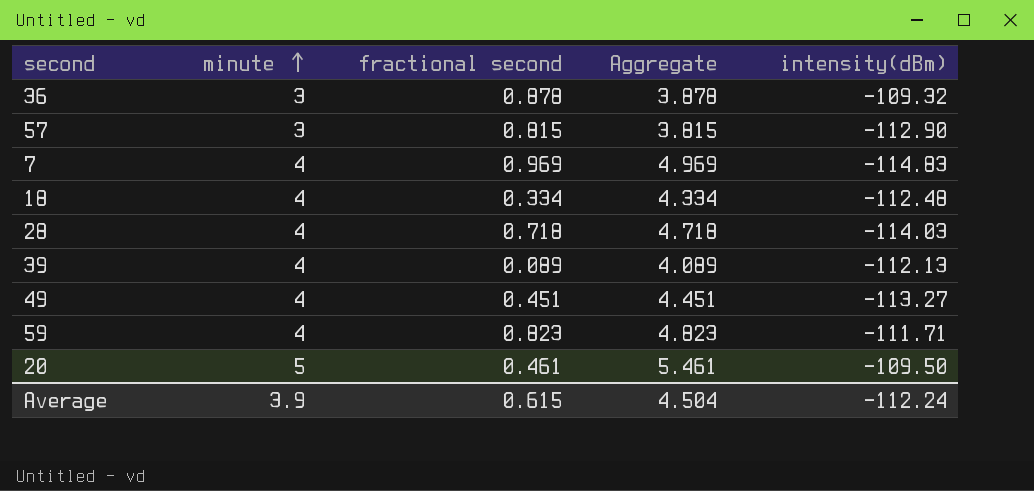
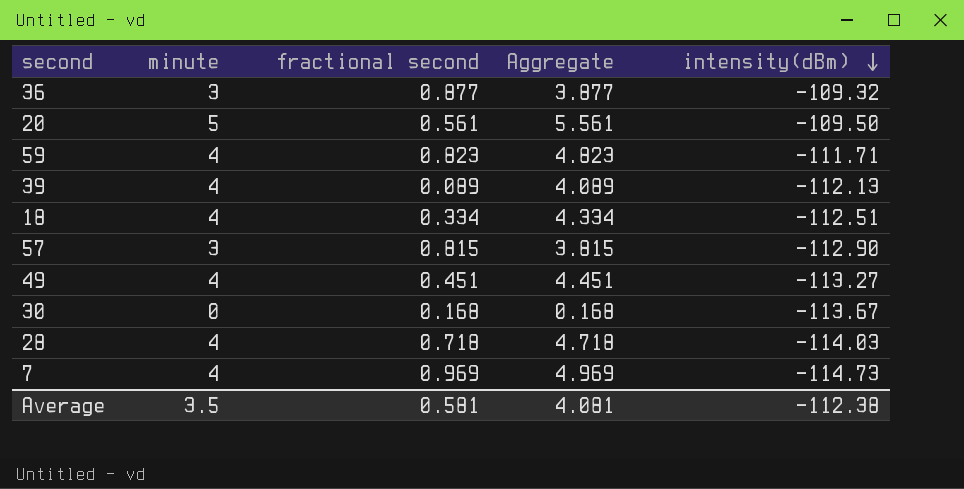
row order: minute ascending -> intensity(dBm) descending
36 | fractional second: 0.878 -> 0.877
36 | Aggregate: 3.878 -> 3.877
20 | fractional second: 0.461 -> 0.561
20 | Aggregate: 5.461 -> 5.561
18 | intensity(dBm): -112.48 -> -112.51
row 30: none -> 0 | 0.168 | 0.168 | -113.67
7 | intensity(dBm): -114.83 -> -114.73
Average | minute: 3.9 -> 3.5
Average | fractional second: 0.615 -> 0.581
Average | Aggregate: 4.504 -> 4.081
Average | intensity(dBm): -112.24 -> -112.38

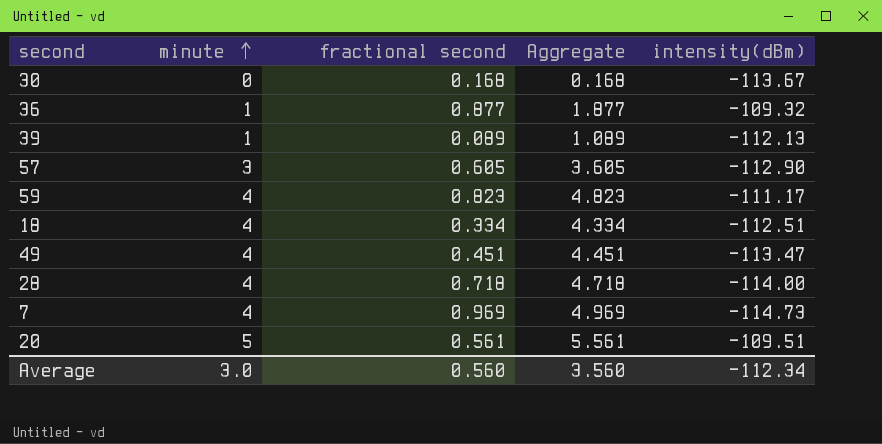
row order: intensity(dBm) descending -> minute ascending
36 | minute: 3 -> 1
36 | Aggregate: 3.877 -> 1.877
39 | minute: 4 -> 1
39 | Aggregate: 4.089 -> 1.089
57 | fractional second: 0.815 -> 0.605
57 | Aggregate: 3.815 -> 3.605
59 | intensity(dBm): -111.71 -> -111.17
49 | intensity(dBm): -113.27 -> -113.47
28 | intensity(dBm): -114.03 -> -114.00
20 | intensity(dBm): -109.50 -> -109.51
Average | minute: 3.5 -> 3.0
Average | fractional second: 0.581 -> 0.560
Average | Aggregate: 4.081 -> 3.560
Average | intensity(dBm): -112.38 -> -112.34

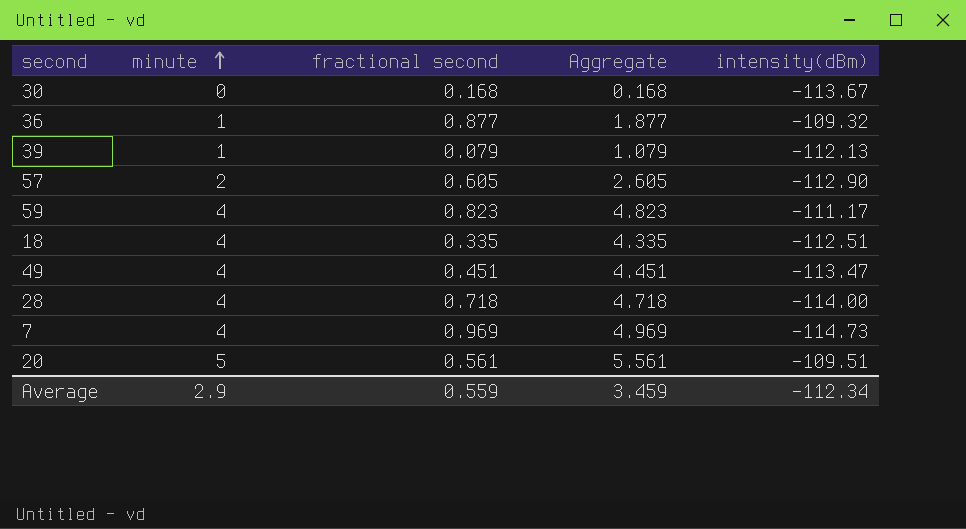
39 | fractional second: 0.089 -> 0.079
39 | Aggregate: 1.089 -> 1.079
57 | minute: 3 -> 2
57 | Aggregate: 3.605 -> 2.605
18 | fractional second: 0.334 -> 0.335
18 | Aggregate: 4.334 -> 4.335
Average | minute: 3.0 -> 2.9
Average | fractional second: 0.560 -> 0.559
Average | Aggregate: 3.560 -> 3.459

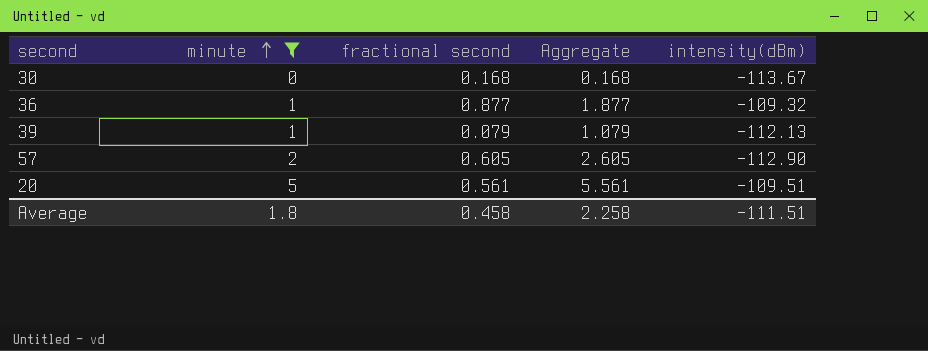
filter: none -> minute != 4
Average | minute: 2.9 -> 1.8
Average | fractional second: 0.559 -> 0.458
Average | Aggregate: 3.459 -> 2.258
Average | intensity(dBm): -112.34 -> -111.51

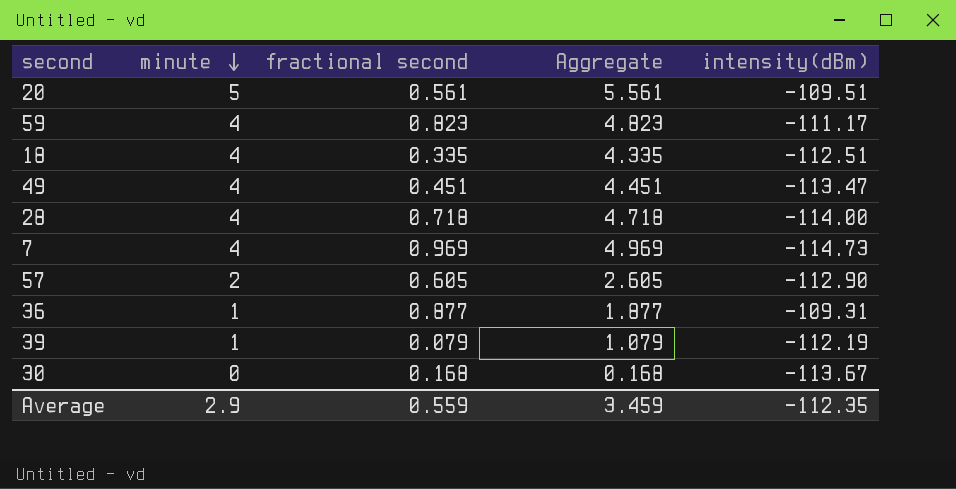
filter: minute != 4 -> none
row order: minute ascending -> minute descending
36 | intensity(dBm): -109.32 -> -109.31
39 | intensity(dBm): -112.13 -> -112.19
Average | minute: 1.8 -> 2.9
Average | fractional second: 0.458 -> 0.559
Average | Aggregate: 2.258 -> 3.459
Average | intensity(dBm): -111.51 -> -112.35

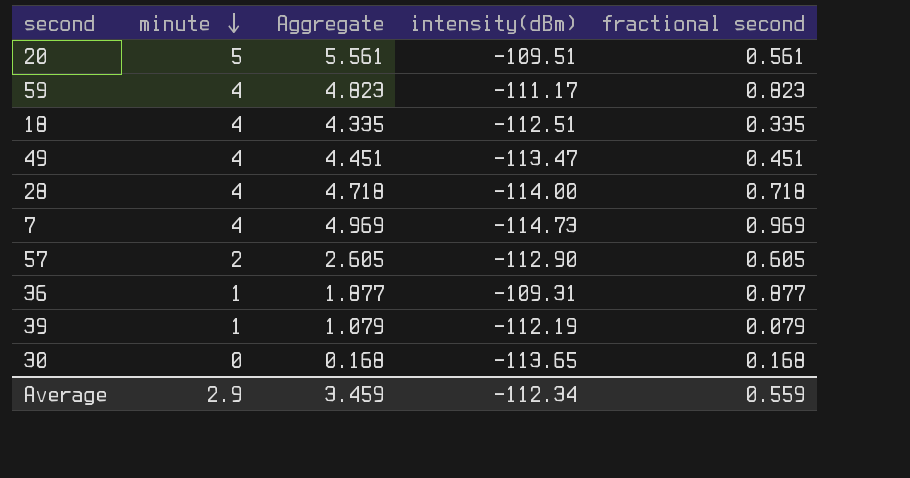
column fractional second | position: 3 -> 5
30 | intensity(dBm): -113.67 -> -113.65
Average | intensity(dBm): -112.35 -> -112.34

